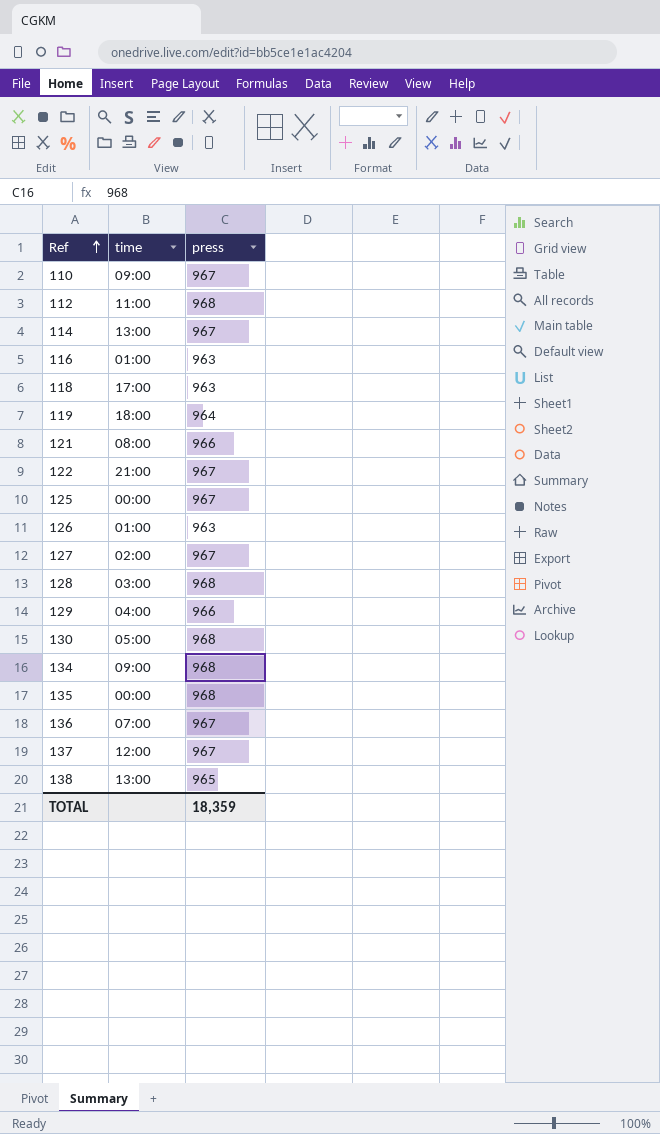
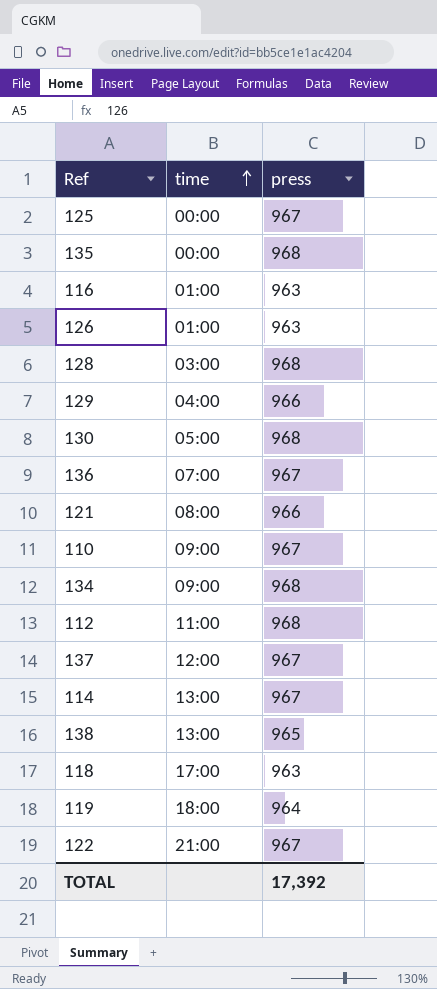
row order: Ref ascending -> time ascending
row 127: 02:00 | 967 -> none
TOTAL | press: 18,359 -> 17,392

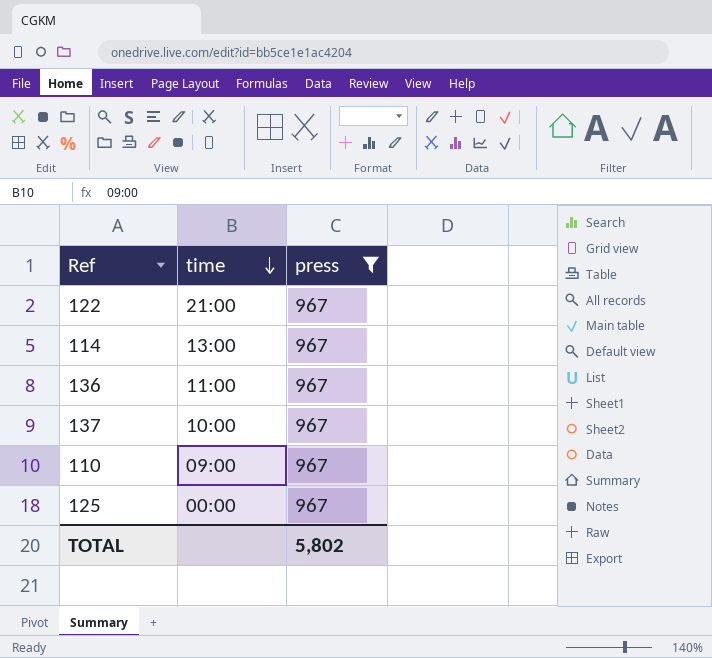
filter: none -> press = 967
row order: time ascending -> time descending
136 | time: 07:00 -> 11:00
137 | time: 12:00 -> 10:00
TOTAL | press: 17,392 -> 5,802

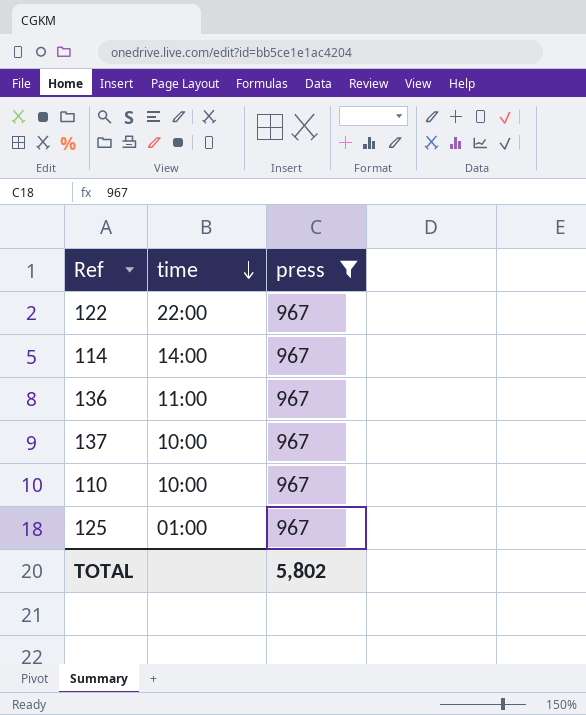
122 | time: 21:00 -> 22:00
114 | time: 13:00 -> 14:00
110 | time: 09:00 -> 10:00
125 | time: 00:00 -> 01:00

